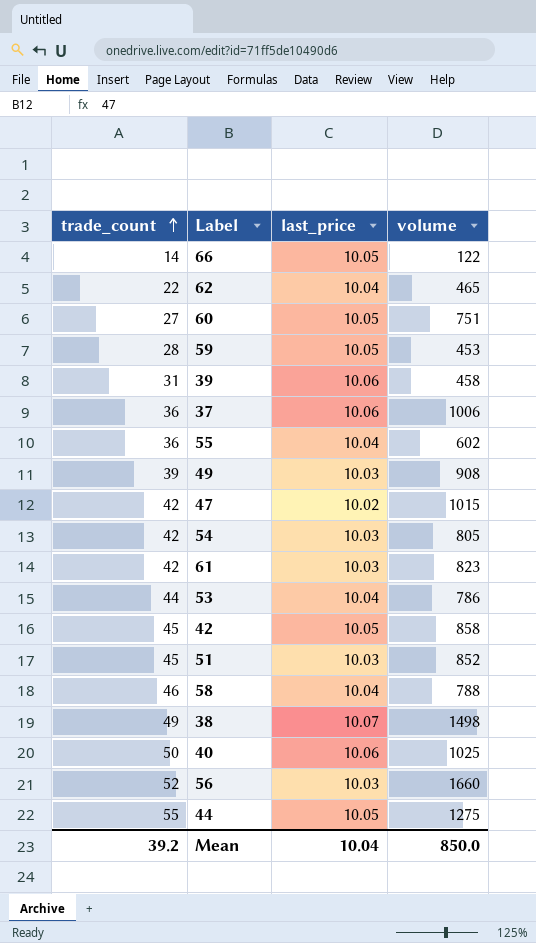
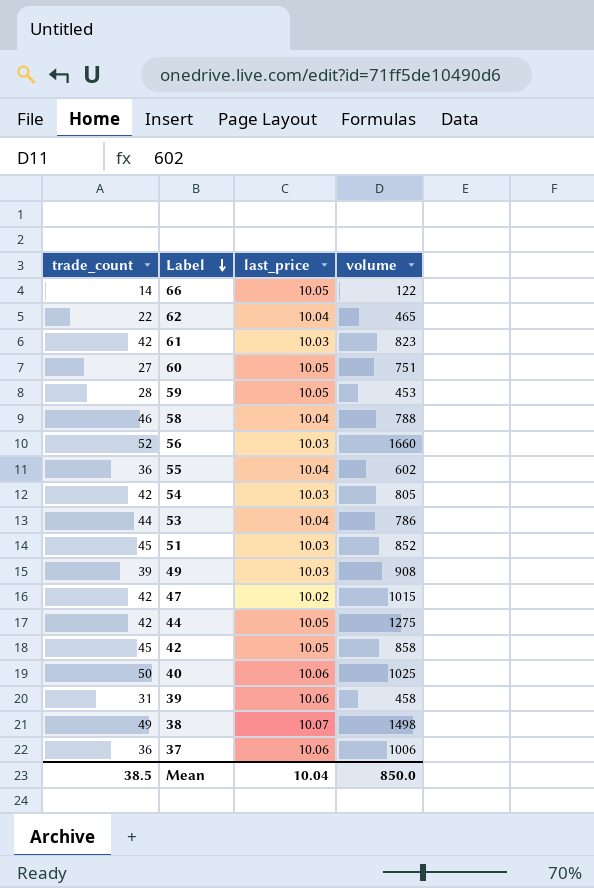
row order: trade_count ascending -> Label descending
44 | trade_count: 55 -> 42
Mean | trade_count: 39.2 -> 38.5

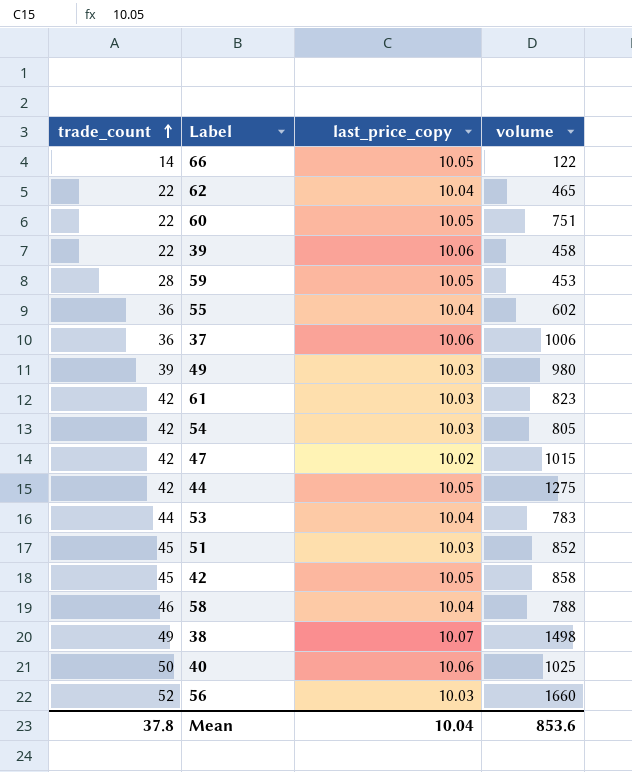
row order: Label descending -> trade_count ascending
column name: last_price -> last_price_copy
60 | trade_count: 27 -> 22
39 | trade_count: 31 -> 22
49 | volume: 908 -> 980
53 | volume: 786 -> 783
Mean | trade_count: 38.5 -> 37.8
Mean | volume: 850.0 -> 853.6

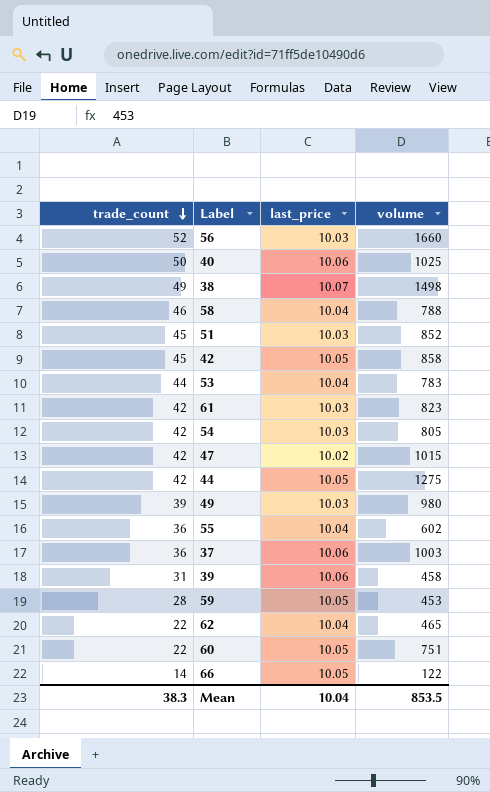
row order: trade_count ascending -> trade_count descending
column name: last_price_copy -> last_price
37 | volume: 1006 -> 1003
39 | trade_count: 22 -> 31
Mean | trade_count: 37.8 -> 38.3
Mean | volume: 853.6 -> 853.5

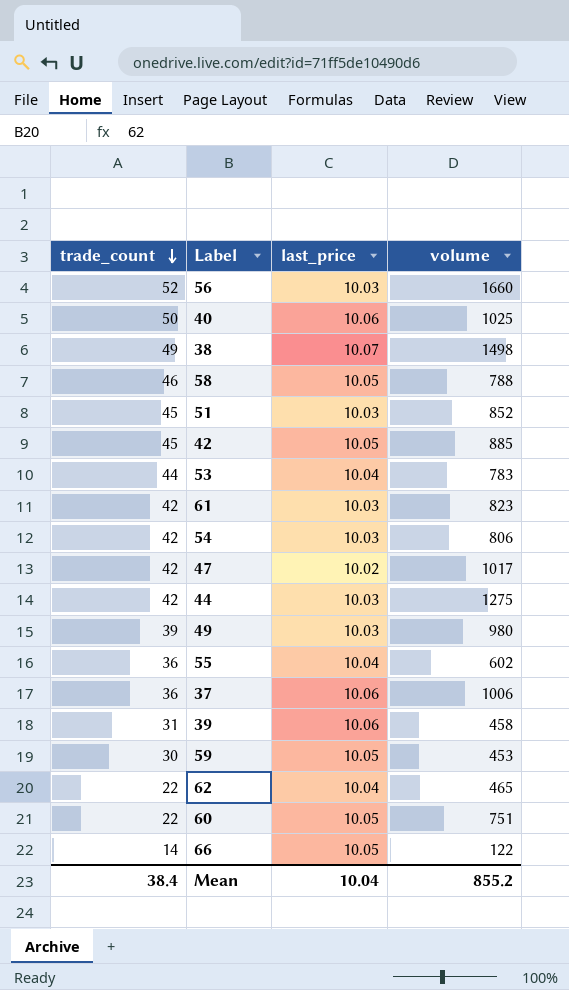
58 | last_price: 10.04 -> 10.05
42 | volume: 858 -> 885
54 | volume: 805 -> 806
47 | volume: 1015 -> 1017
44 | last_price: 10.05 -> 10.03
37 | volume: 1003 -> 1006
59 | trade_count: 28 -> 30
Mean | trade_count: 38.3 -> 38.4
Mean | volume: 853.5 -> 855.2

